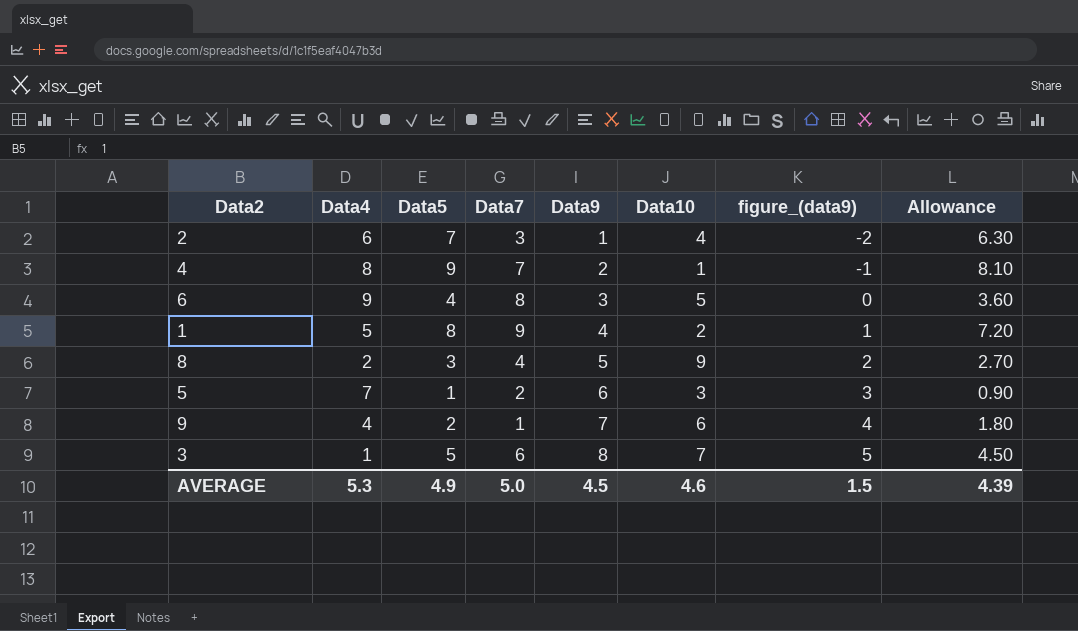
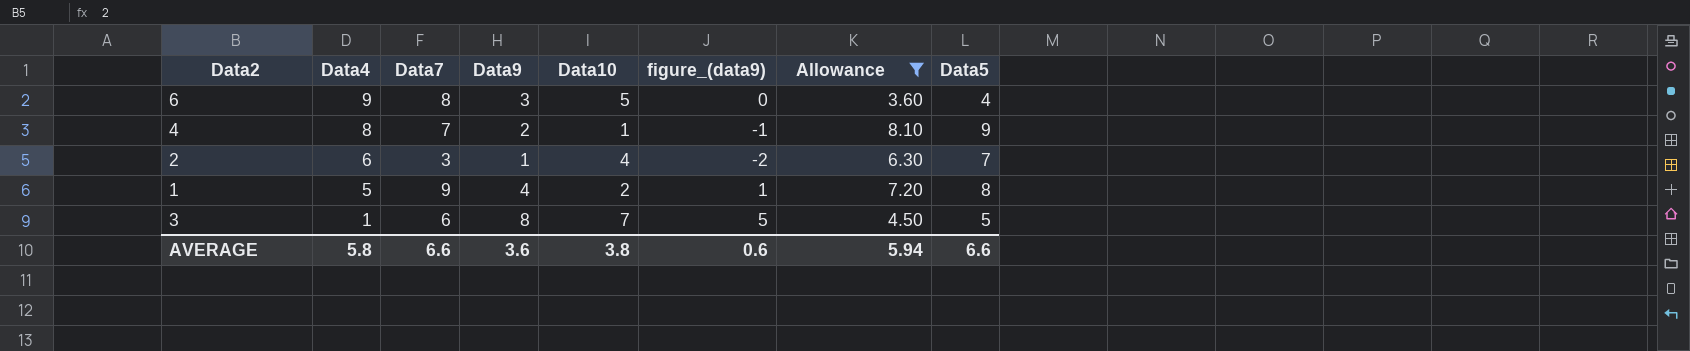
filter: none -> Allowance >= 3.60
row order: Data9 ascending -> Data4 descending
column Data5 | position: 3 -> 8
AVERAGE | Data4: 5.3 -> 5.8
AVERAGE | Data7: 5.0 -> 6.6
AVERAGE | Data9: 4.5 -> 3.6
AVERAGE | Data10: 4.6 -> 3.8
AVERAGE | figure_(data9): 1.5 -> 0.6
AVERAGE | Allowance: 4.39 -> 5.94
AVERAGE | Data5: 4.9 -> 6.6

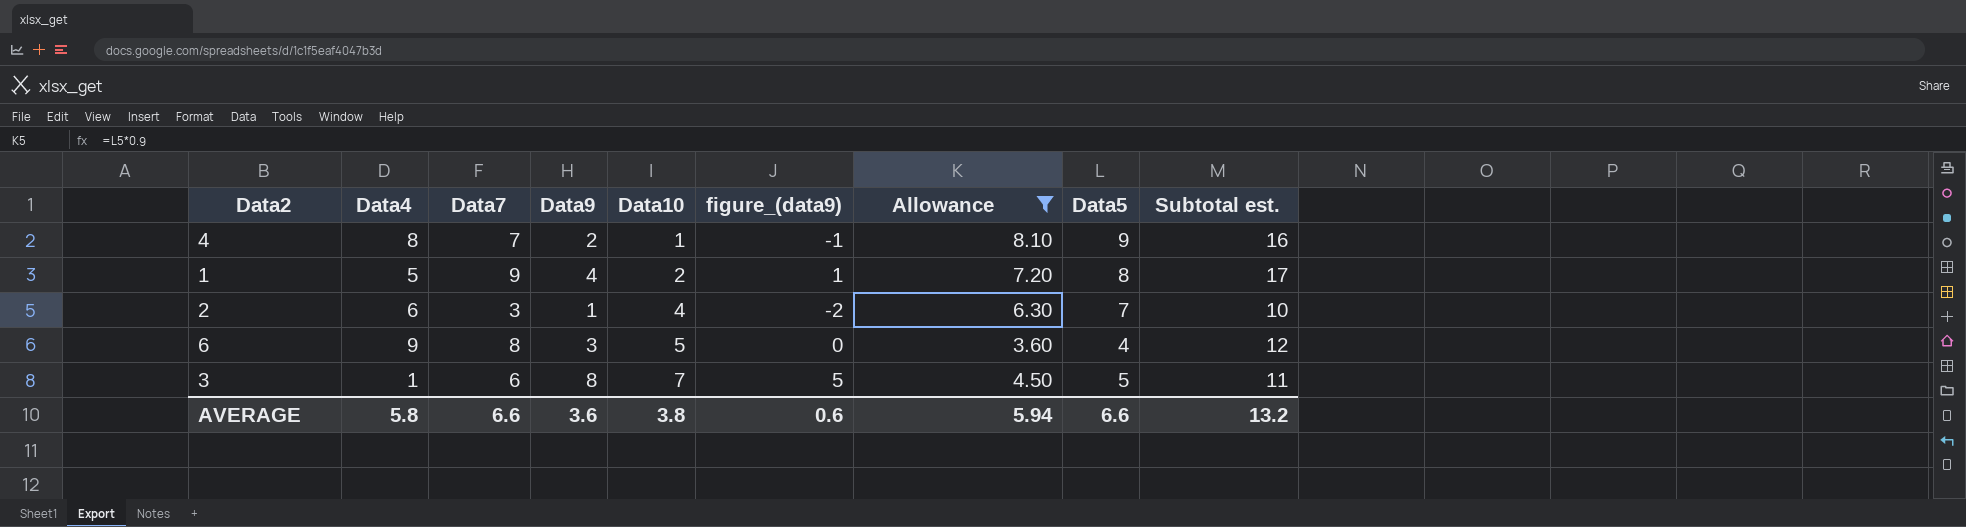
row order: Data4 descending -> Data10 ascending
column Subtotal est. | formula: none -> [Data7] + [Data5]

